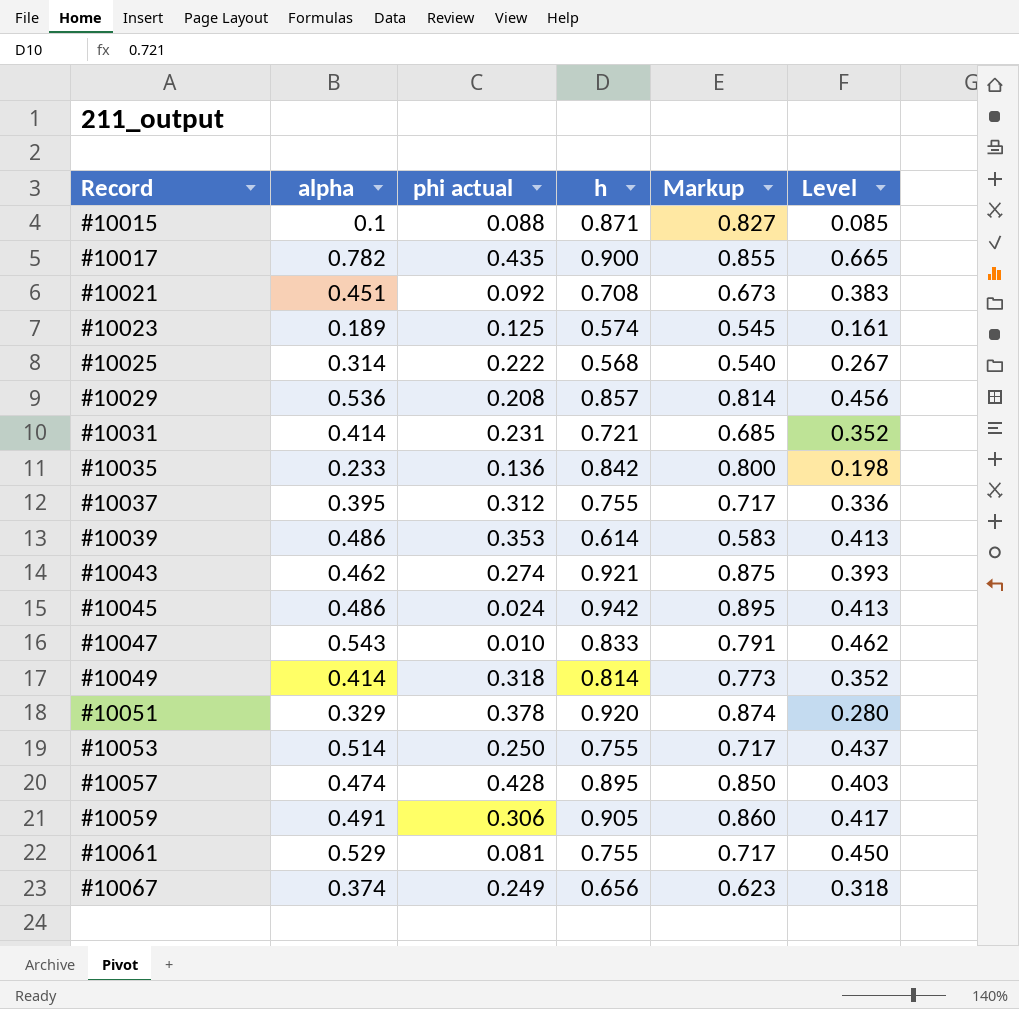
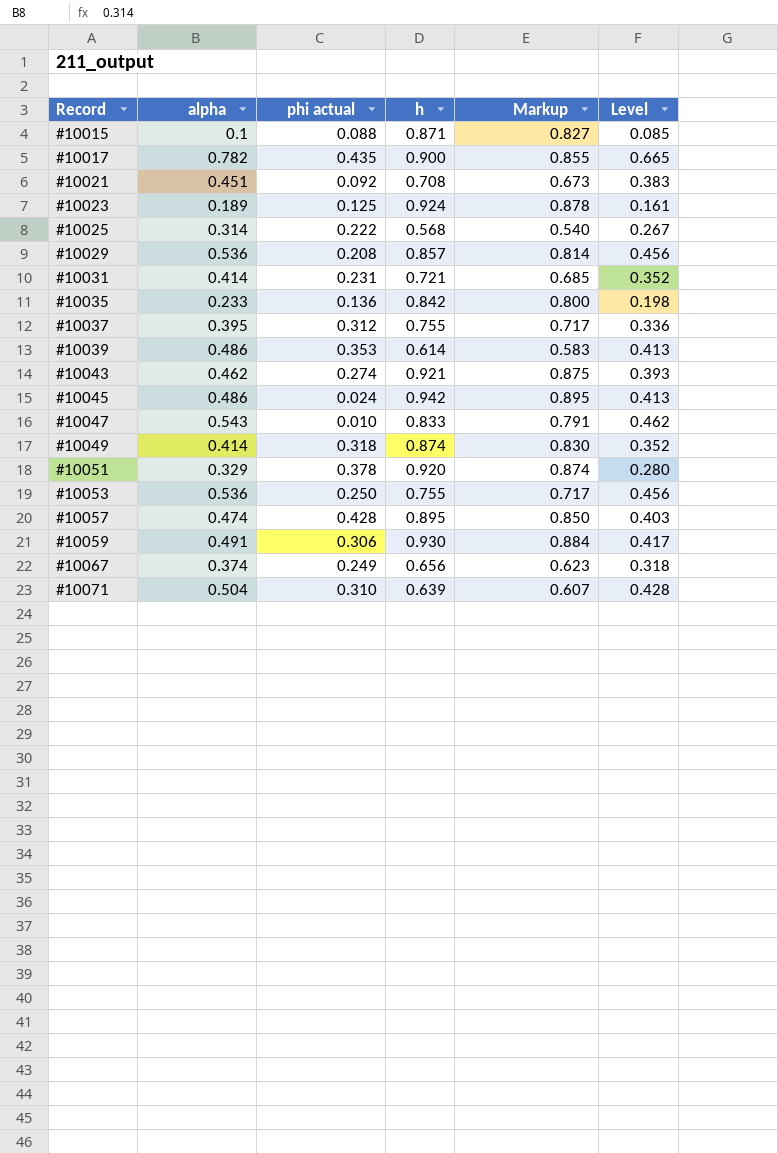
row #10061: 0.529 | 0.081 | 0.755 | 0.717 | 0.450 -> none
#10023 | h: 0.574 -> 0.924
#10023 | Markup: 0.545 -> 0.878
#10049 | h: 0.814 -> 0.874
#10049 | Markup: 0.773 -> 0.830
#10053 | alpha: 0.514 -> 0.536
#10053 | Level: 0.437 -> 0.456
#10059 | h: 0.905 -> 0.930
#10059 | Markup: 0.860 -> 0.884
row #10071: none -> 0.504 | 0.310 | 0.639 | 0.607 | 0.428

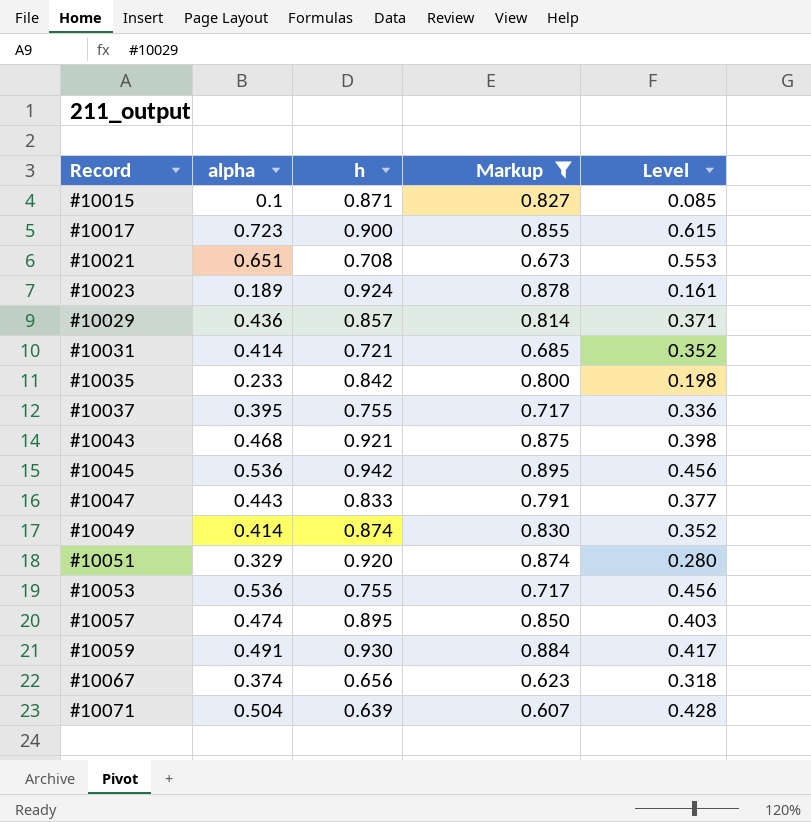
filter: none -> Markup >= 0.607
column phi actual | position: 3 -> none
#10017 | alpha: 0.782 -> 0.723
#10017 | Level: 0.665 -> 0.615
#10021 | alpha: 0.451 -> 0.651
#10021 | Level: 0.383 -> 0.553
#10029 | alpha: 0.536 -> 0.436
#10029 | Level: 0.456 -> 0.371
#10043 | alpha: 0.462 -> 0.468
#10043 | Level: 0.393 -> 0.398
#10045 | alpha: 0.486 -> 0.536
#10045 | Level: 0.413 -> 0.456
#10047 | alpha: 0.543 -> 0.443
#10047 | Level: 0.462 -> 0.377

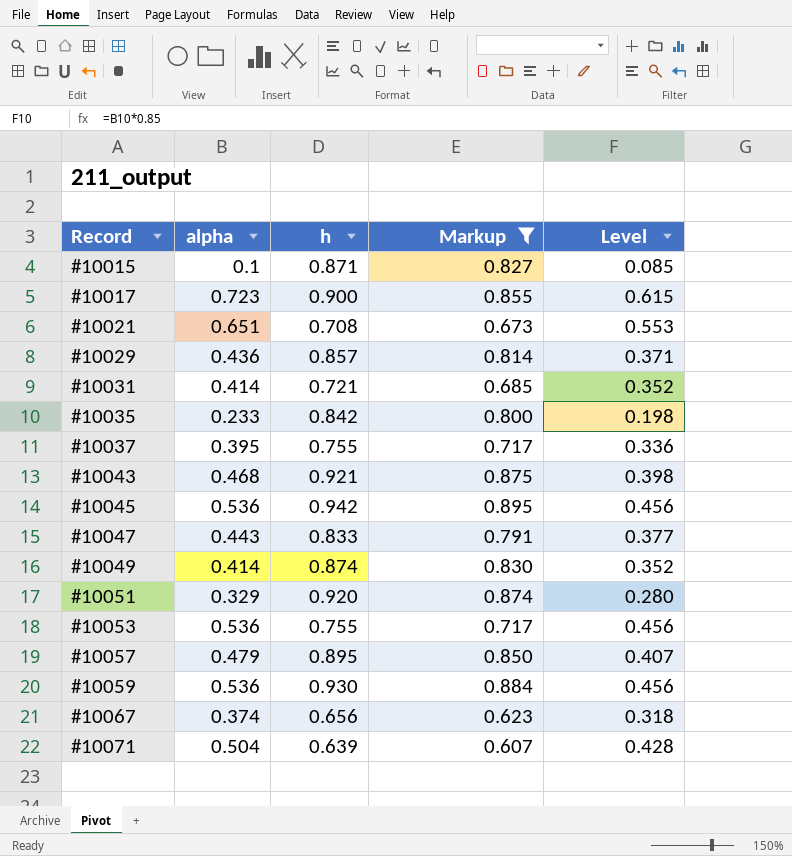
row #10023: 0.189 | 0.924 | 0.878 | 0.161 -> none
#10057 | alpha: 0.474 -> 0.479
#10057 | Level: 0.403 -> 0.407
#10059 | alpha: 0.491 -> 0.536
#10059 | Level: 0.417 -> 0.456

